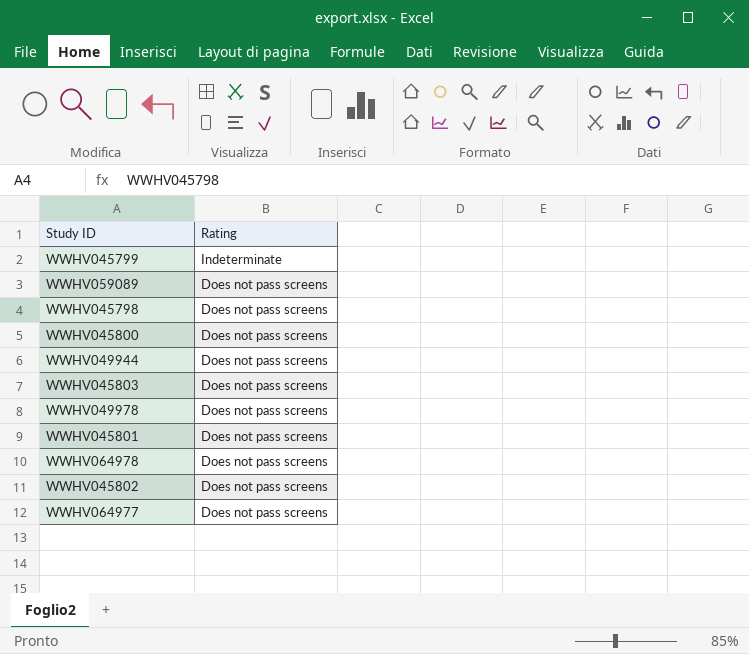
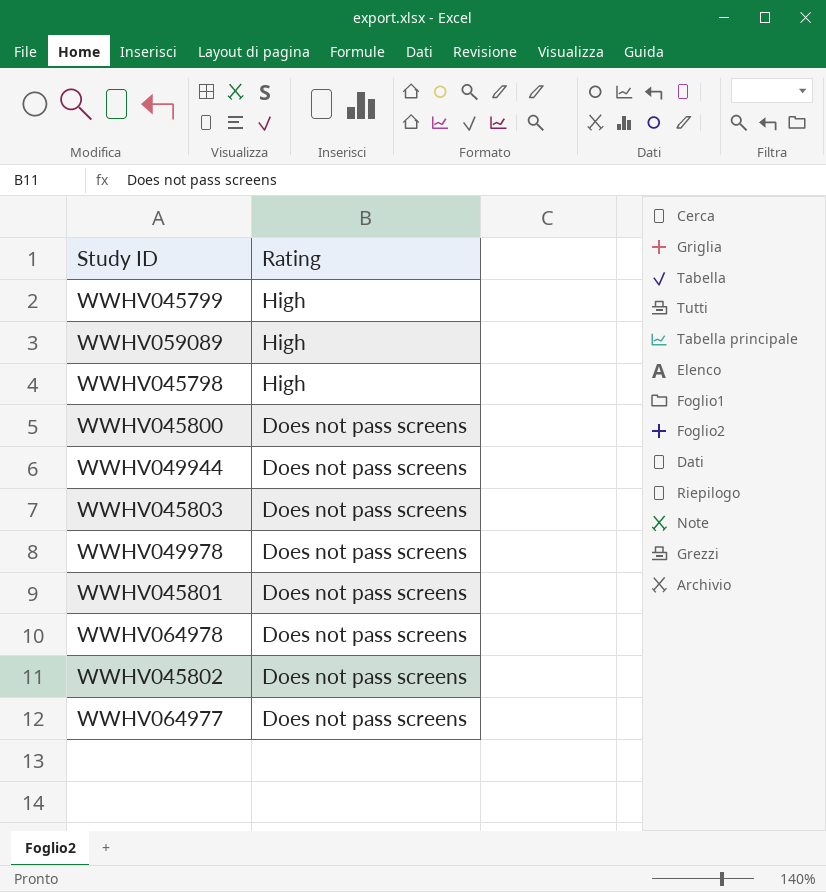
WWHV045799 | Rating: Indeterminate -> High
WWHV059089 | Rating: Does not pass screens -> High
WWHV045798 | Rating: Does not pass screens -> High

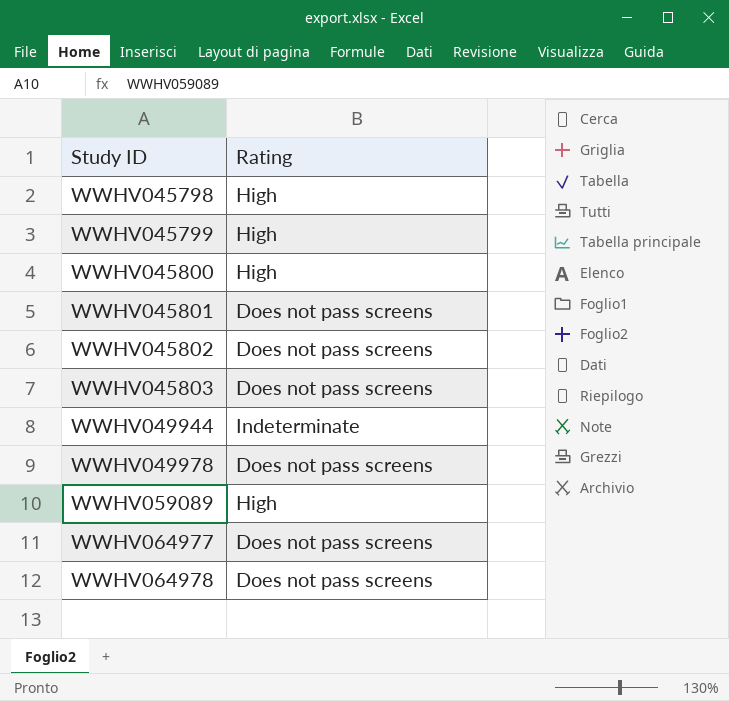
row order: Rating descending -> Study ID ascending
WWHV045800 | Rating: Does not pass screens -> High
WWHV049944 | Rating: Does not pass screens -> Indeterminate

